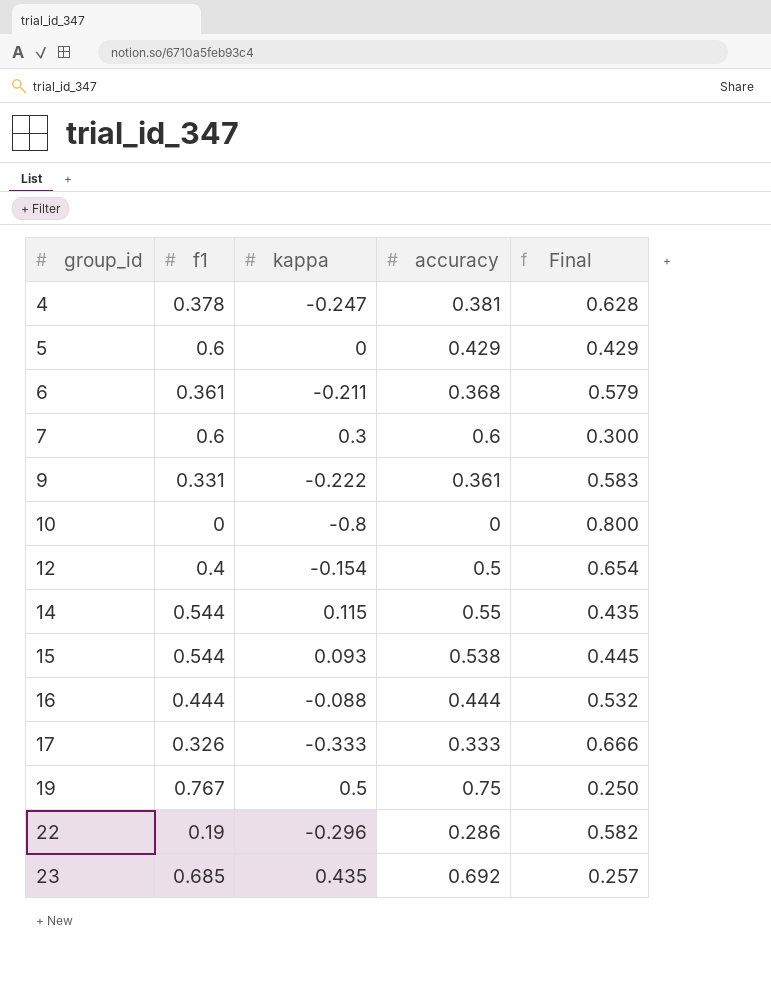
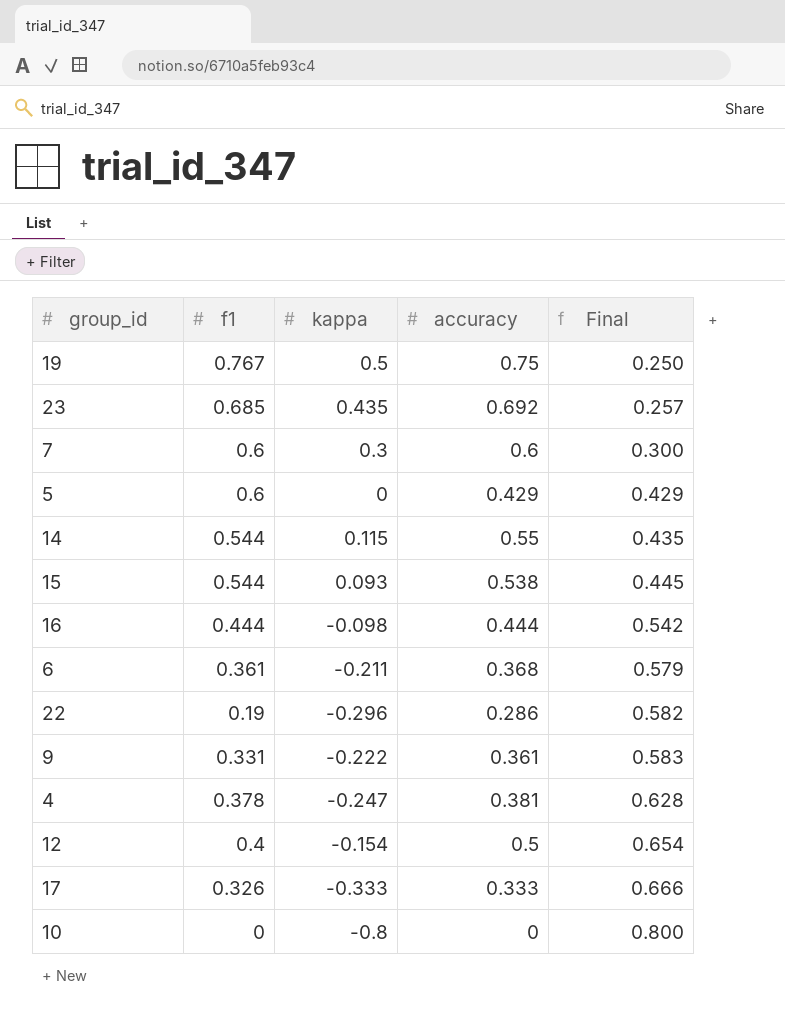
row order: group_id ascending -> Final ascending
16 | kappa: -0.088 -> -0.098
16 | Final: 0.532 -> 0.542

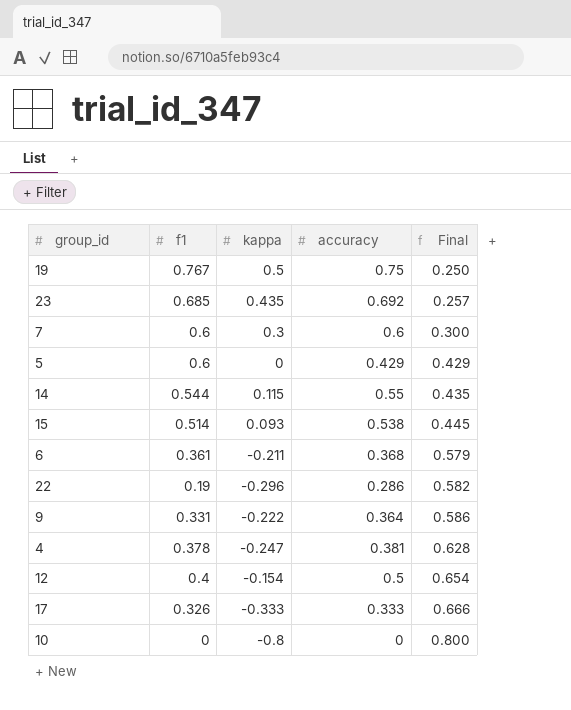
row 16: 0.444 | -0.098 | 0.444 | 0.542 -> none
15 | f1: 0.544 -> 0.514
9 | accuracy: 0.361 -> 0.364
9 | Final: 0.583 -> 0.586

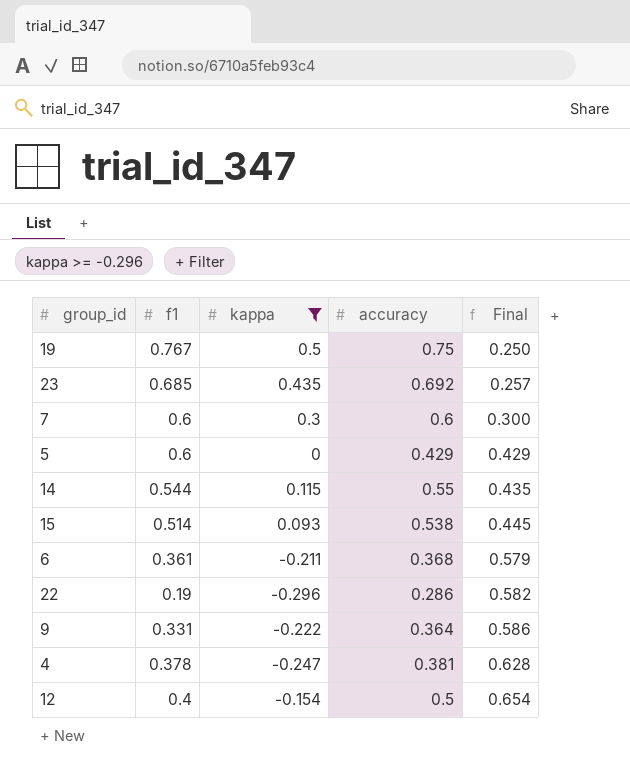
filter: none -> kappa >= -0.296

